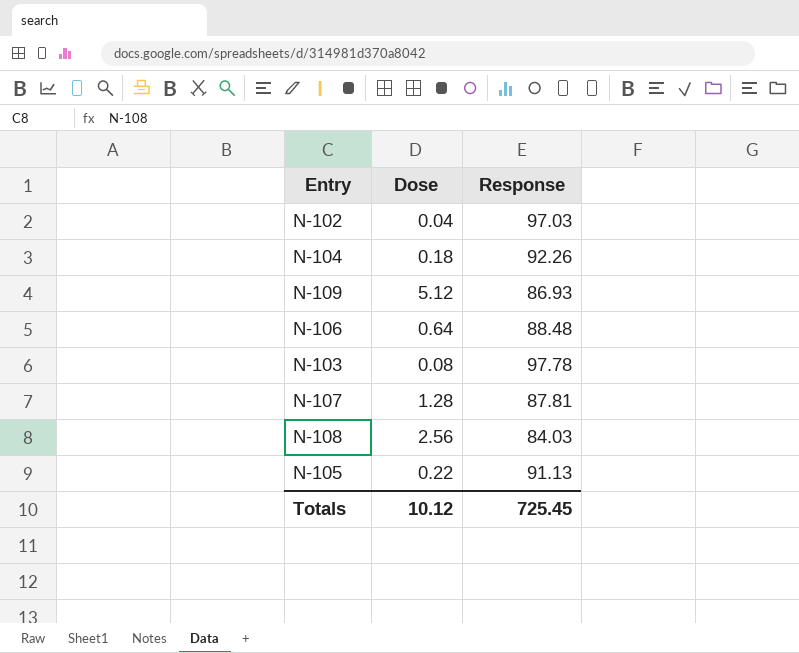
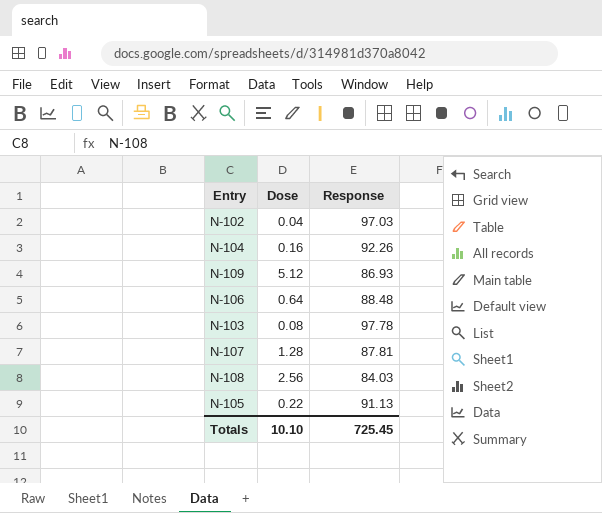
N-104 | Dose: 0.18 -> 0.16
Totals | Dose: 10.12 -> 10.10

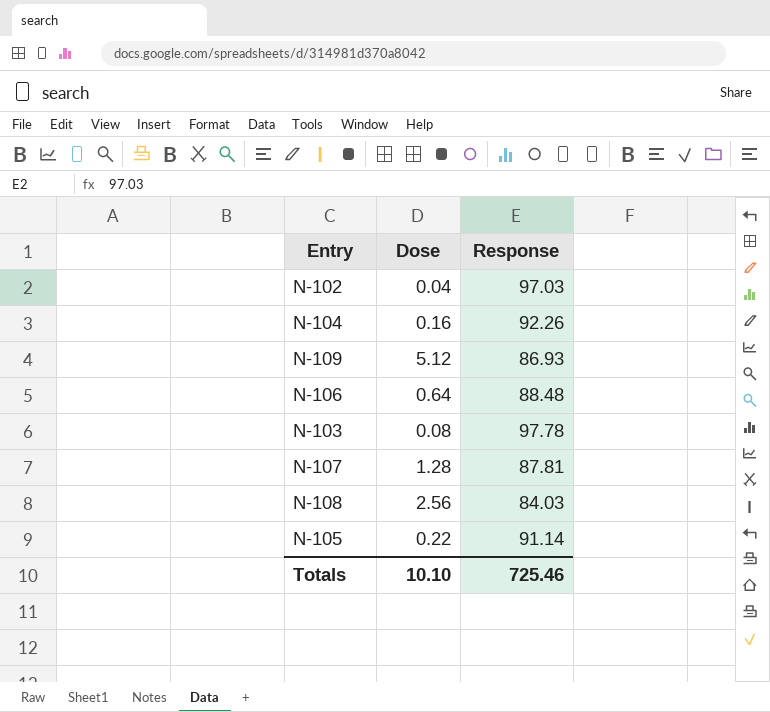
N-105 | Response: 91.13 -> 91.14
Totals | Response: 725.45 -> 725.46

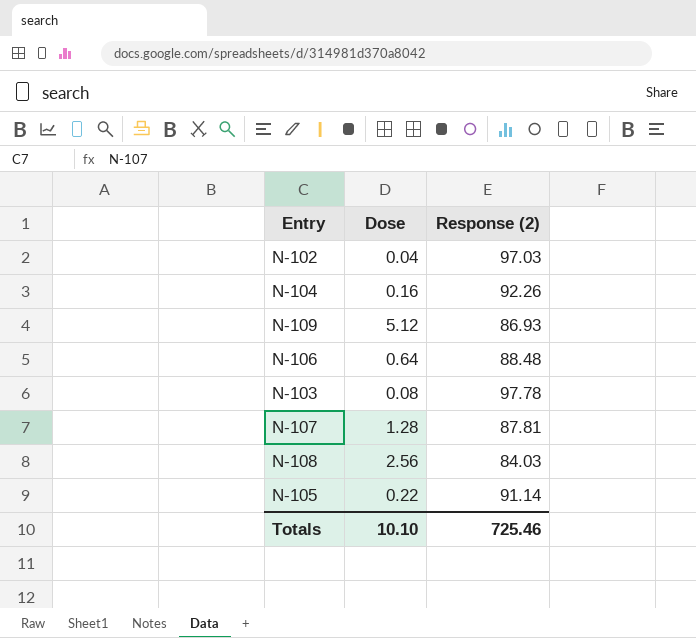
column name: Response -> Response (2)

